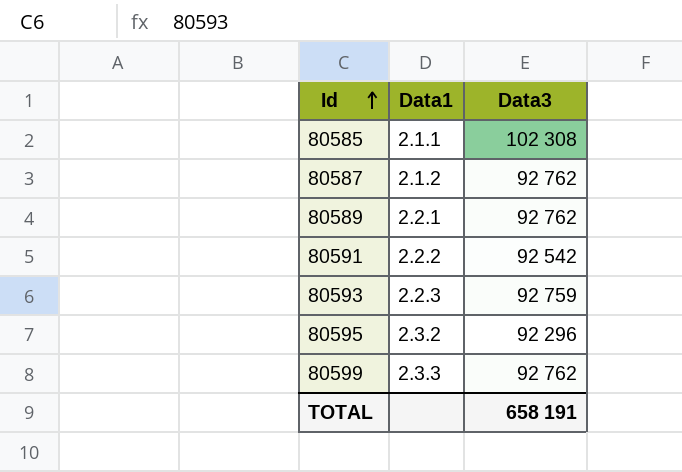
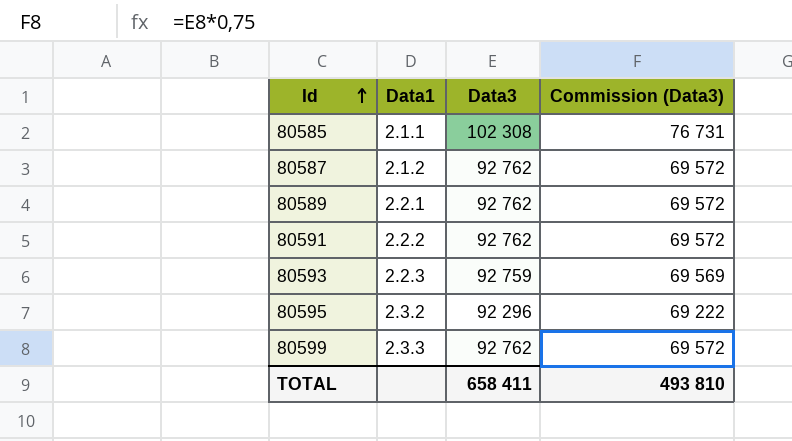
column Commission (Data3) | formula: none -> [Data3] * 0,75
80591 | Data3: 92 542 -> 92 762
TOTAL | Data3: 658 191 -> 658 411

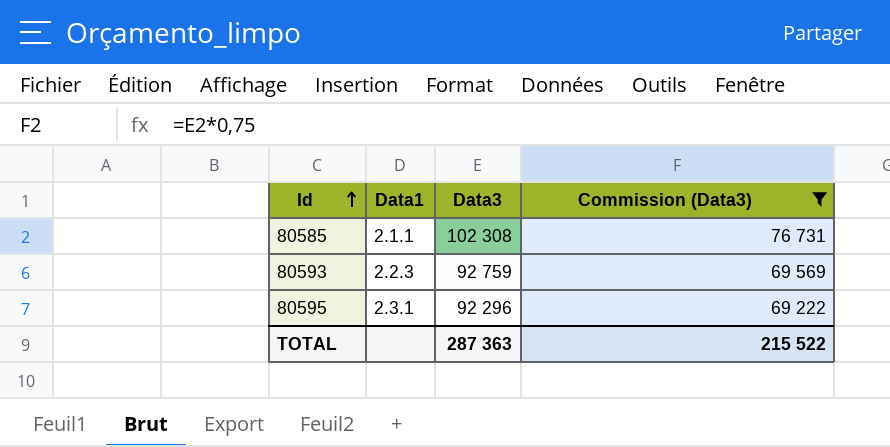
filter: none -> Commission (Data3) != 69 572
80595 | Data1: 2.3.2 -> 2.3.1
TOTAL | Data3: 658 411 -> 287 363
TOTAL | Commission (Data3): 493 810 -> 215 522

